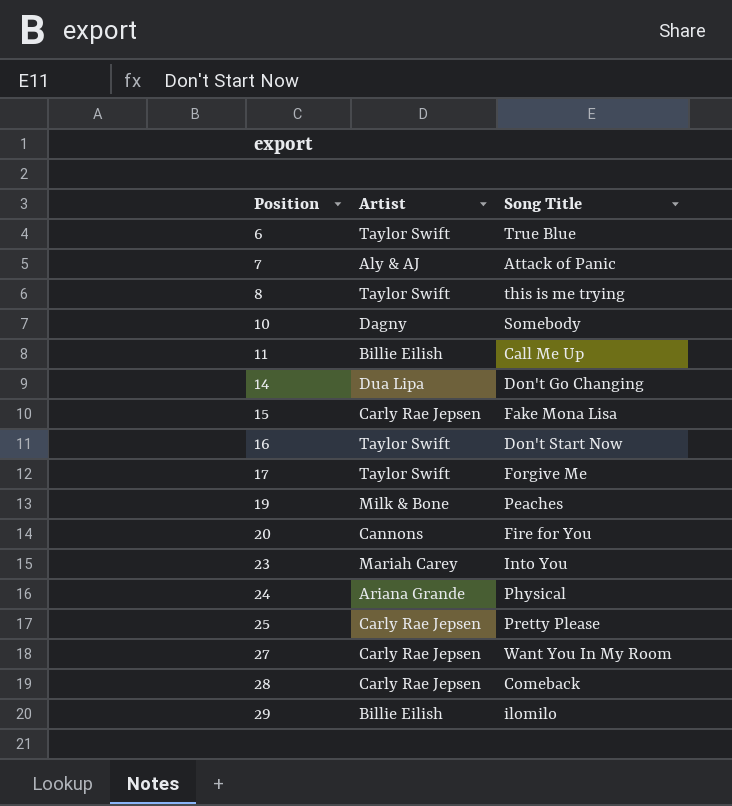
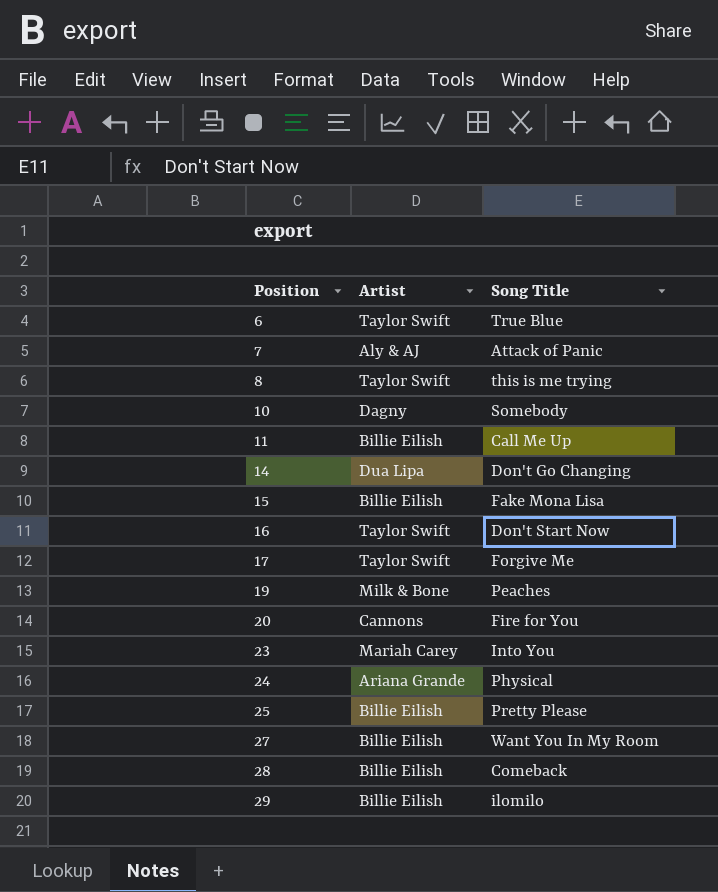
15 | Artist: Carly Rae Jepsen -> Billie Eilish
25 | Artist: Carly Rae Jepsen -> Billie Eilish
27 | Artist: Carly Rae Jepsen -> Billie Eilish
28 | Artist: Carly Rae Jepsen -> Billie Eilish

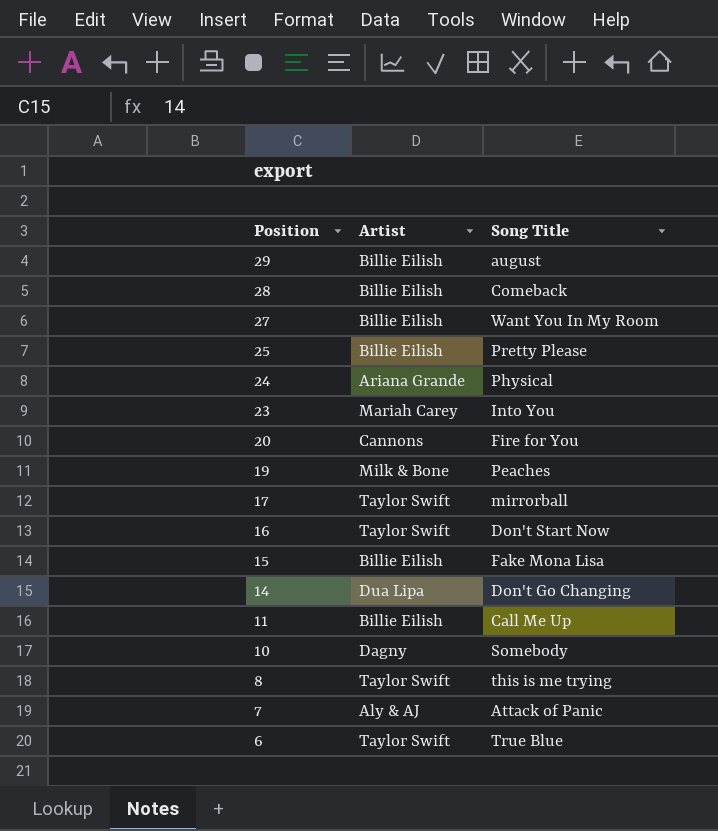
row order: Position ascending -> Position descending
29 | Song Title: ilomilo -> august
17 | Song Title: Forgive Me -> mirrorball

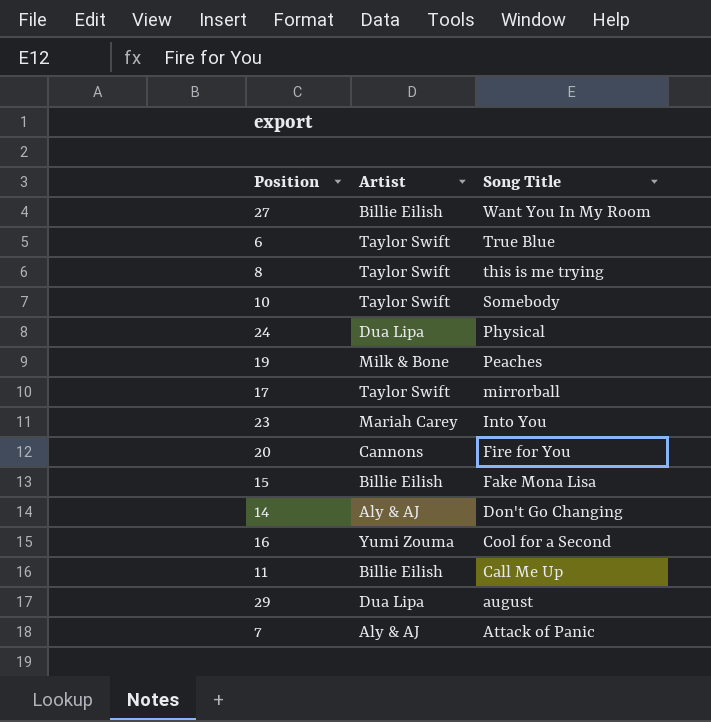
row order: Position descending -> Song Title descending
row 28: Billie Eilish | Comeback -> none
row 25: Billie Eilish | Pretty Please -> none
10 | Artist: Dagny -> Taylor Swift
24 | Artist: Ariana Grande -> Dua Lipa
14 | Artist: Dua Lipa -> Aly & AJ
16 | Artist: Taylor Swift -> Yumi Zouma
16 | Song Title: Don't Start Now -> Cool for a Second
29 | Artist: Billie Eilish -> Dua Lipa

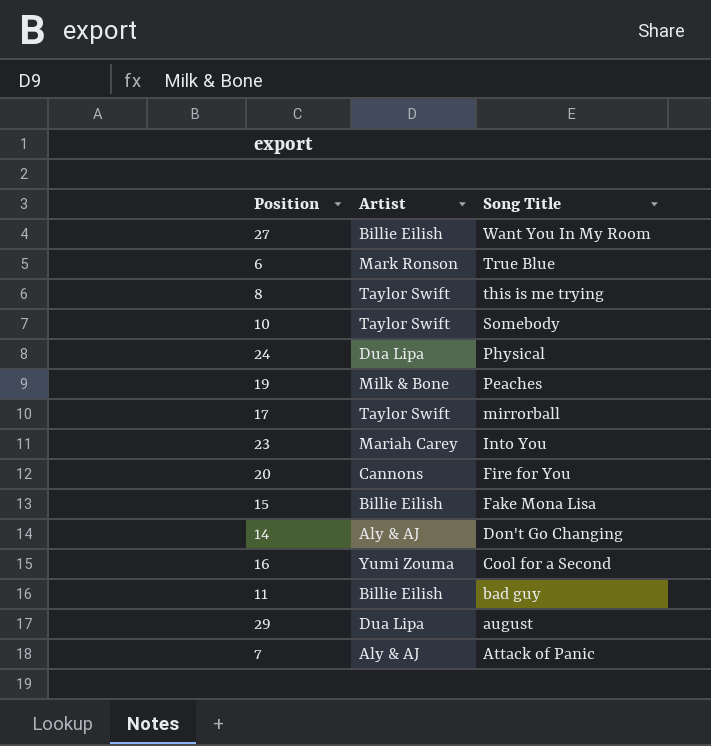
6 | Artist: Taylor Swift -> Mark Ronson
11 | Song Title: Call Me Up -> bad guy

